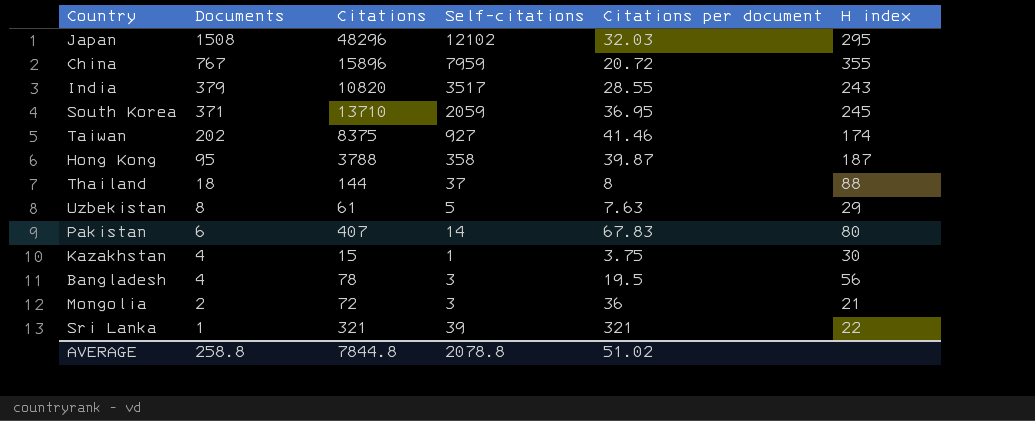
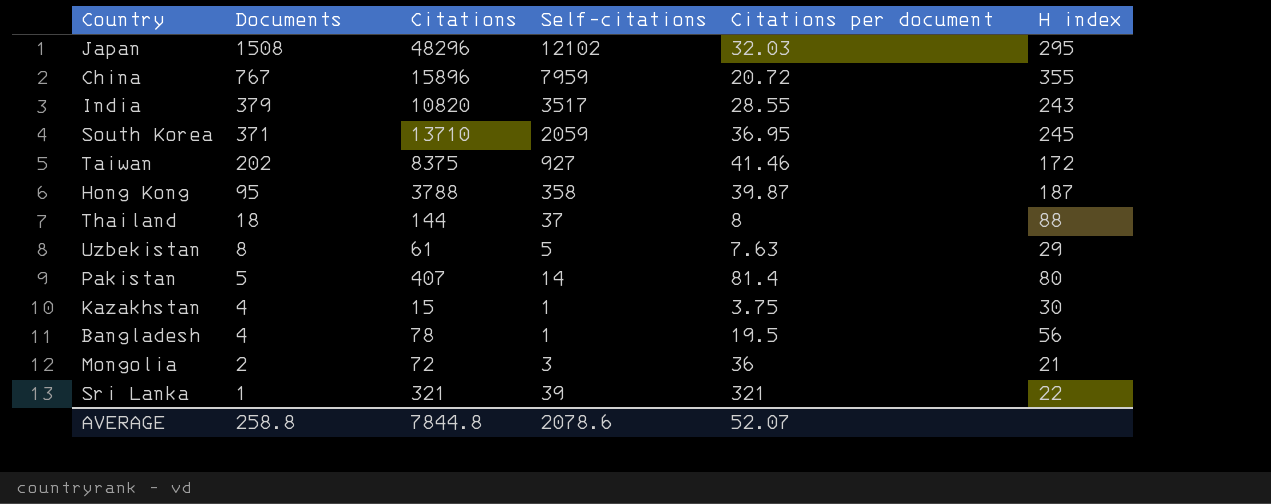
Taiwan | H index: 174 -> 172
Pakistan | Documents: 6 -> 5
Pakistan | Citations per document: 67.83 -> 81.4
Bangladesh | Self-citations: 3 -> 1
AVERAGE | Self-citations: 2078.8 -> 2078.6
AVERAGE | Citations per document: 51.02 -> 52.07

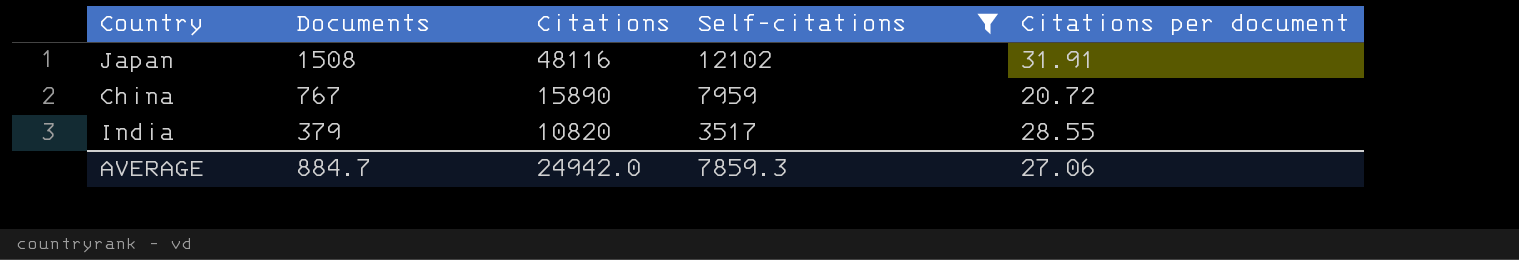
filter: none -> Self-citations >= 3517
column H index | position: 6 -> none
Japan | Citations: 48296 -> 48116
Japan | Citations per document: 32.03 -> 31.91
China | Citations: 15896 -> 15890
AVERAGE | Documents: 258.8 -> 884.7
AVERAGE | Citations: 7844.8 -> 24942.0
AVERAGE | Self-citations: 2078.6 -> 7859.3
AVERAGE | Citations per document: 52.07 -> 27.06

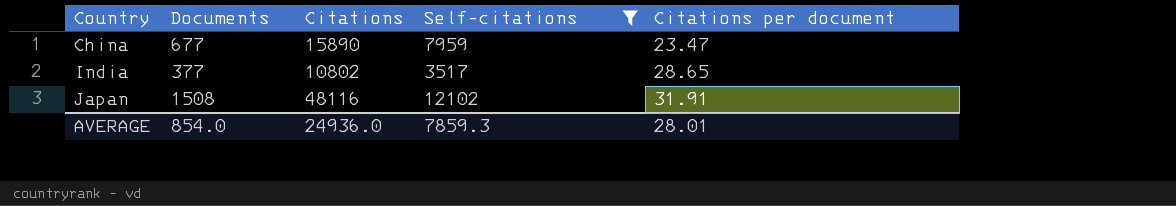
row order: Documents descending -> Country ascending
China | Documents: 767 -> 677
China | Citations per document: 20.72 -> 23.47
India | Documents: 379 -> 377
India | Citations: 10820 -> 10802
India | Citations per document: 28.55 -> 28.65
AVERAGE | Documents: 884.7 -> 854.0
AVERAGE | Citations: 24942.0 -> 24936.0
AVERAGE | Citations per document: 27.06 -> 28.01

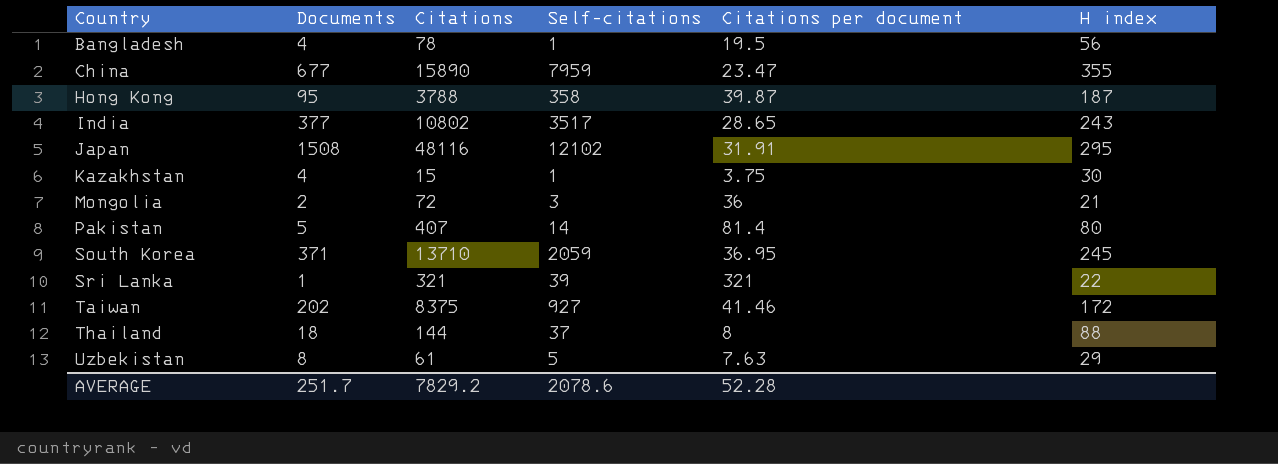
filter: Self-citations >= 3517 -> none
column H index | position: none -> 6
AVERAGE | Documents: 854.0 -> 251.7
AVERAGE | Citations: 24936.0 -> 7829.2
AVERAGE | Self-citations: 7859.3 -> 2078.6
AVERAGE | Citations per document: 28.01 -> 52.28

